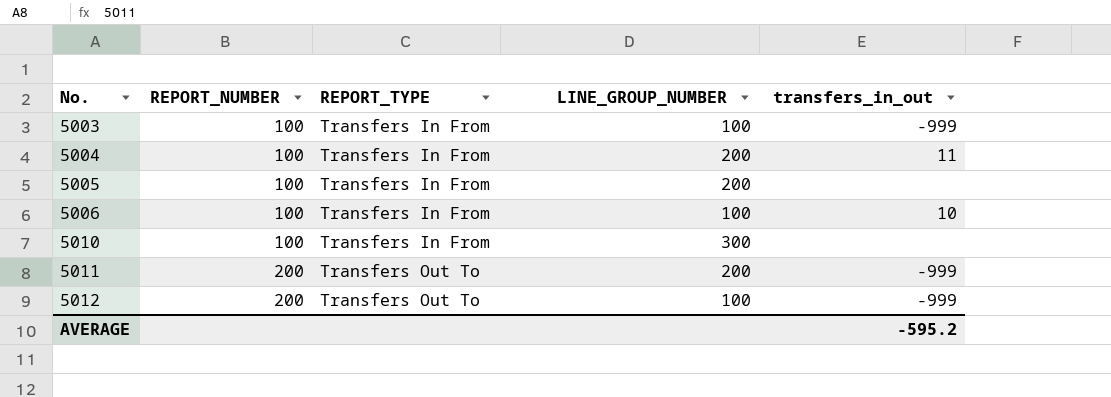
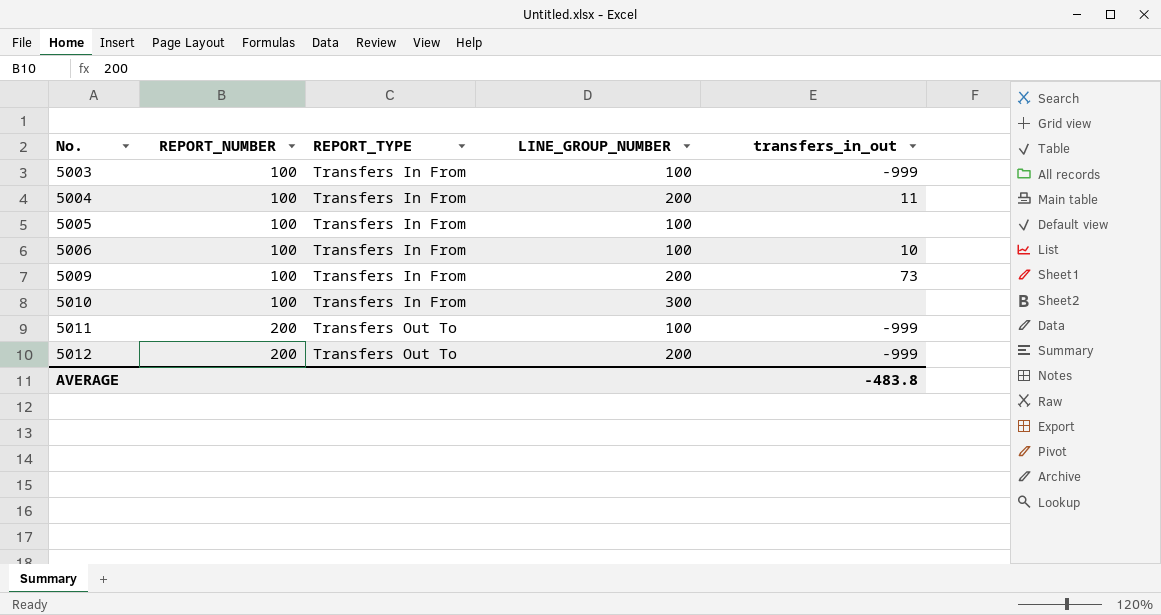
5005 | LINE_GROUP_NUMBER: 200 -> 100
row 5009: none -> 100 | Transfers In From | 200 | 73
5011 | LINE_GROUP_NUMBER: 200 -> 100
5012 | LINE_GROUP_NUMBER: 100 -> 200
AVERAGE | transfers_in_out: -595.2 -> -483.8

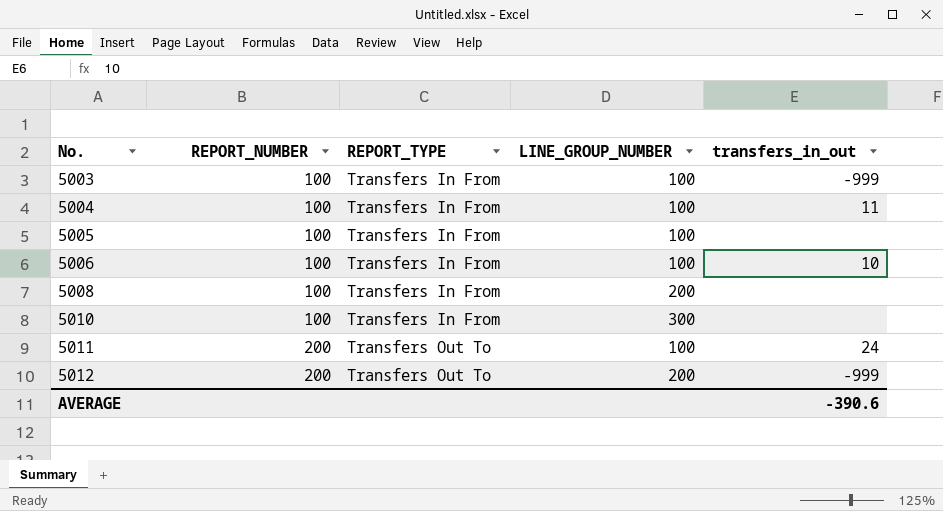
row 5009: 100 | Transfers In From | 200 | 73 -> none
5004 | LINE_GROUP_NUMBER: 200 -> 100
row 5008: none -> 100 | Transfers In From | 200 | none
5011 | transfers_in_out: -999 -> 24
AVERAGE | transfers_in_out: -483.8 -> -390.6

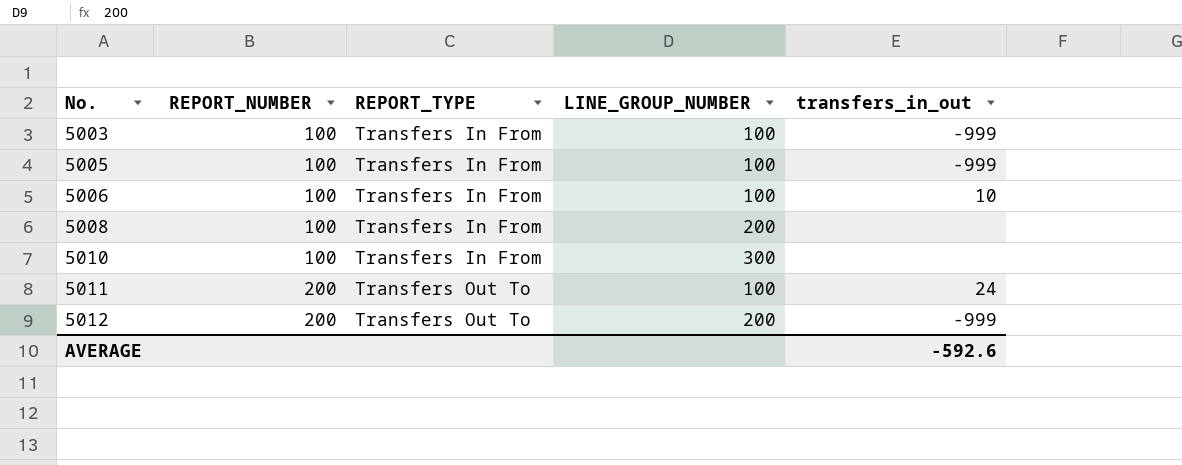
row 5004: 100 | Transfers In From | 100 | 11 -> none
5005 | transfers_in_out: none -> -999
AVERAGE | transfers_in_out: -390.6 -> -592.6

